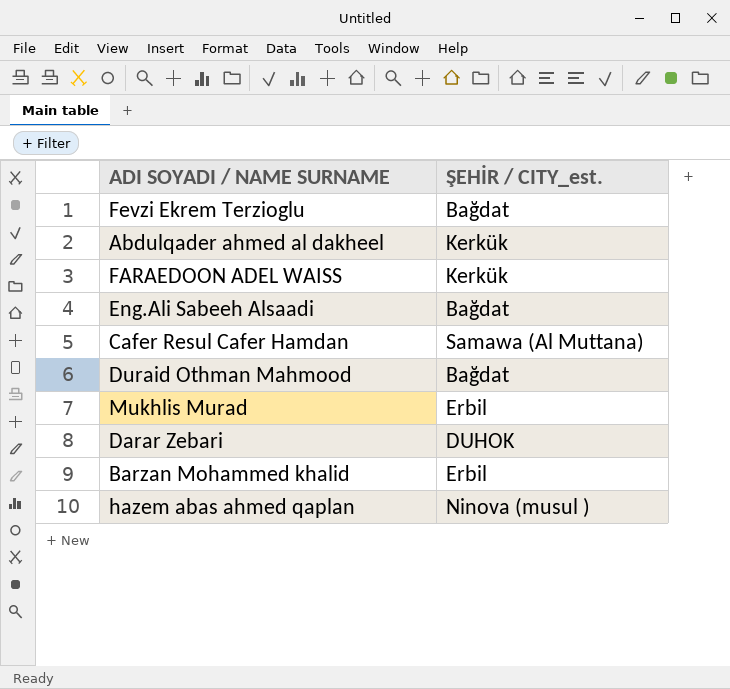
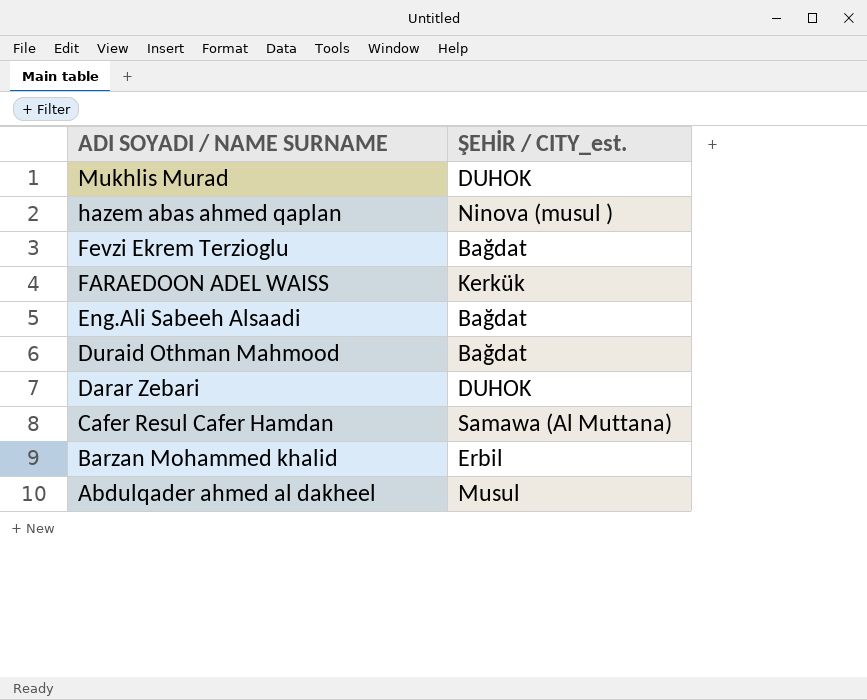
row order: none -> ADI SOYADI / NAME SURNAME descending
Mukhlis Murad | ŞEHİR / CITY_est.: Erbil -> DUHOK
Abdulqader ahmed al dakheel | ŞEHİR / CITY_est.: Kerkük -> Musul

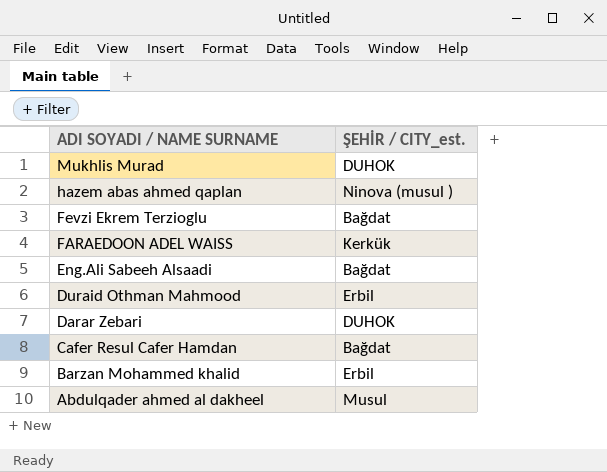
Duraid Othman Mahmood | ŞEHİR / CITY_est.: Bağdat -> Erbil
Cafer Resul Cafer Hamdan | ŞEHİR / CITY_est.: Samawa (Al Muttana) -> Bağdat

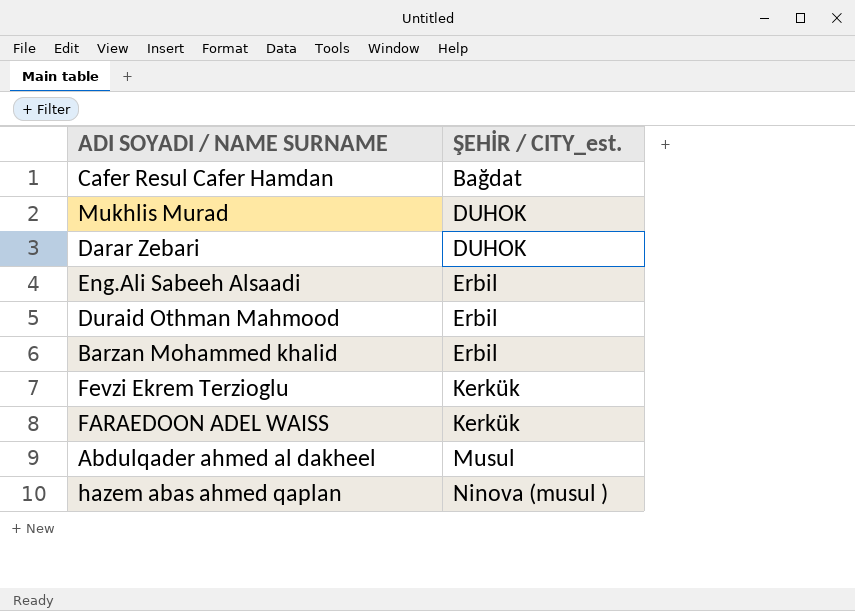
row order: ADI SOYADI / NAME SURNAME descending -> ŞEHİR / CITY_est. ascending
Eng.Ali Sabeeh Alsaadi | ŞEHİR / CITY_est.: Bağdat -> Erbil
Fevzi Ekrem Terzioglu | ŞEHİR / CITY_est.: Bağdat -> Kerkük

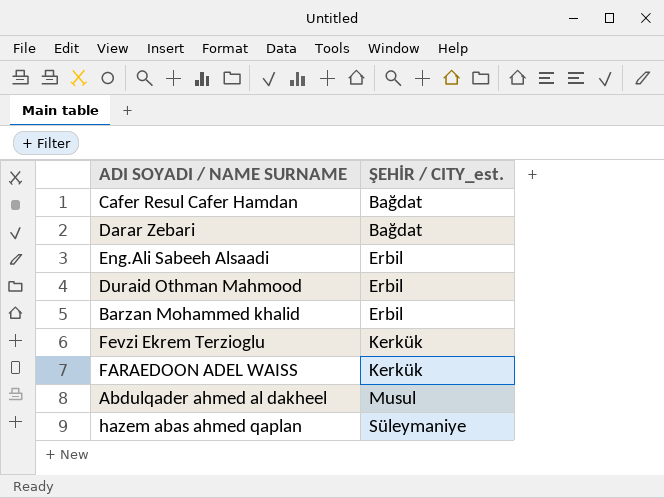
row Mukhlis Murad: DUHOK -> none
Darar Zebari | ŞEHİR / CITY_est.: DUHOK -> Bağdat
hazem abas ahmed qaplan | ŞEHİR / CITY_est.: Ninova (musul ) -> Süleymaniye

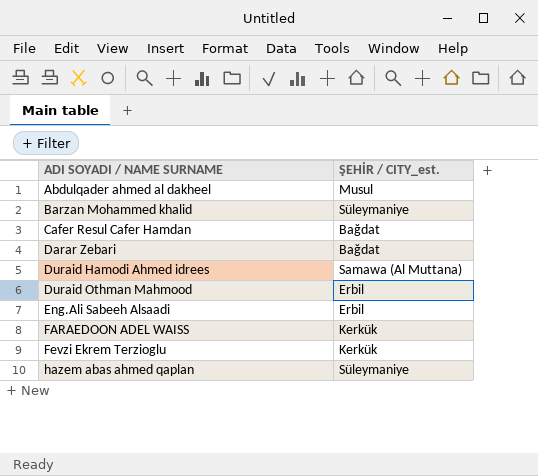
row order: ŞEHİR / CITY_est. ascending -> ADI SOYADI / NAME SURNAME ascending
Barzan Mohammed khalid | ŞEHİR / CITY_est.: Erbil -> Süleymaniye
row Duraid Hamodi Ahmed idrees: none -> Samawa (Al Muttana)

